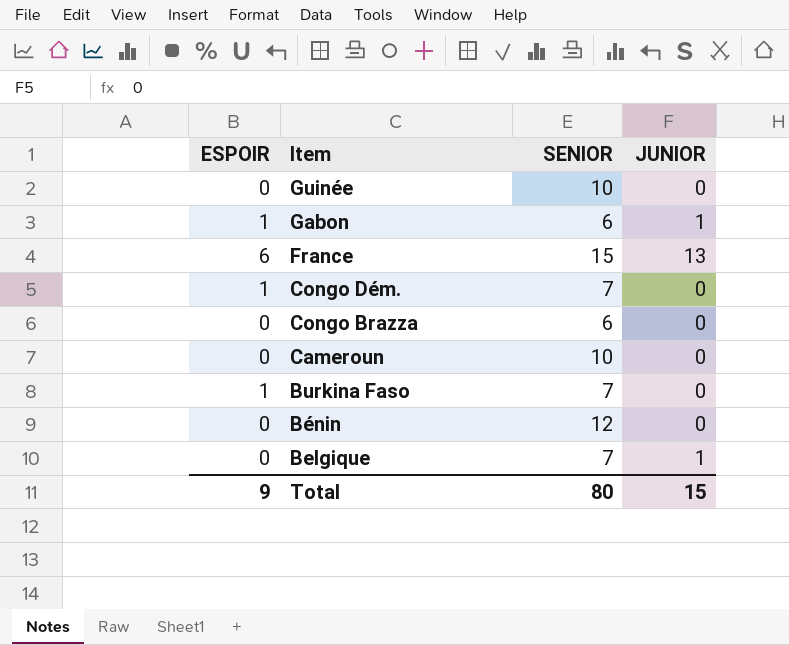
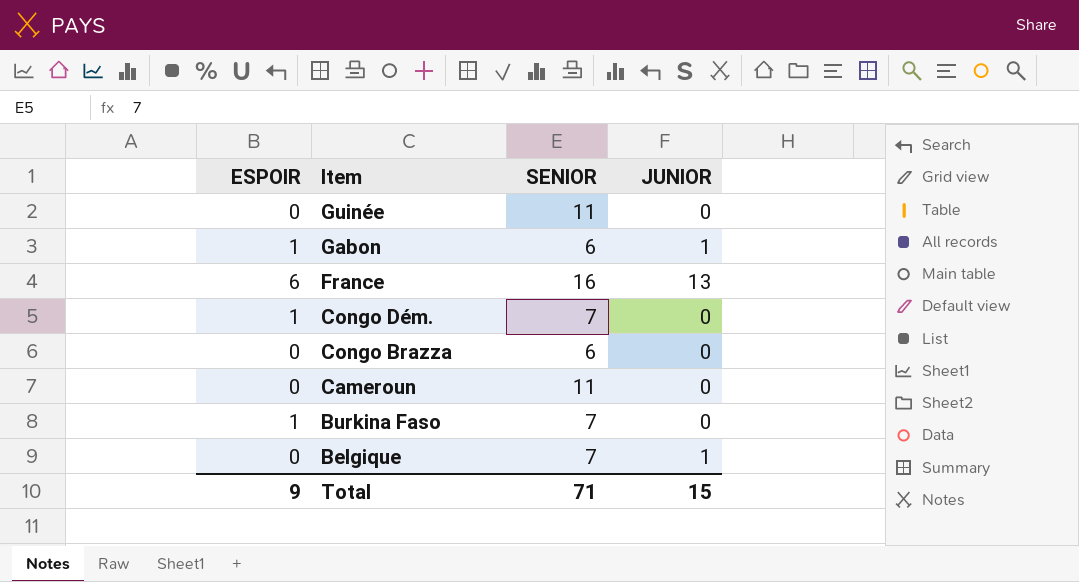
row Bénin: 0 | 12 | 0 -> none
Guinée | SENIOR: 10 -> 11
France | SENIOR: 15 -> 16
Cameroun | SENIOR: 10 -> 11
Total | SENIOR: 80 -> 71

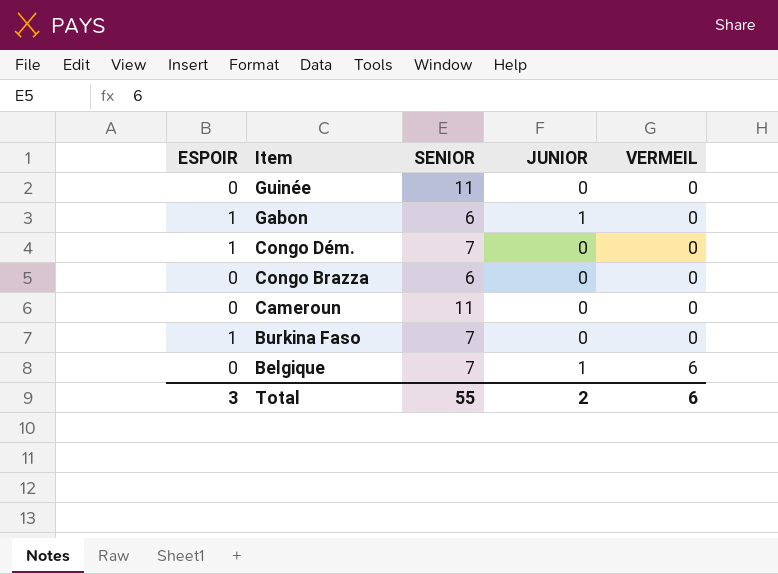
column VERMEIL | position: none -> 5
row France: 6 | 16 | 13 -> none
Total | ESPOIR: 9 -> 3
Total | SENIOR: 71 -> 55
Total | JUNIOR: 15 -> 2

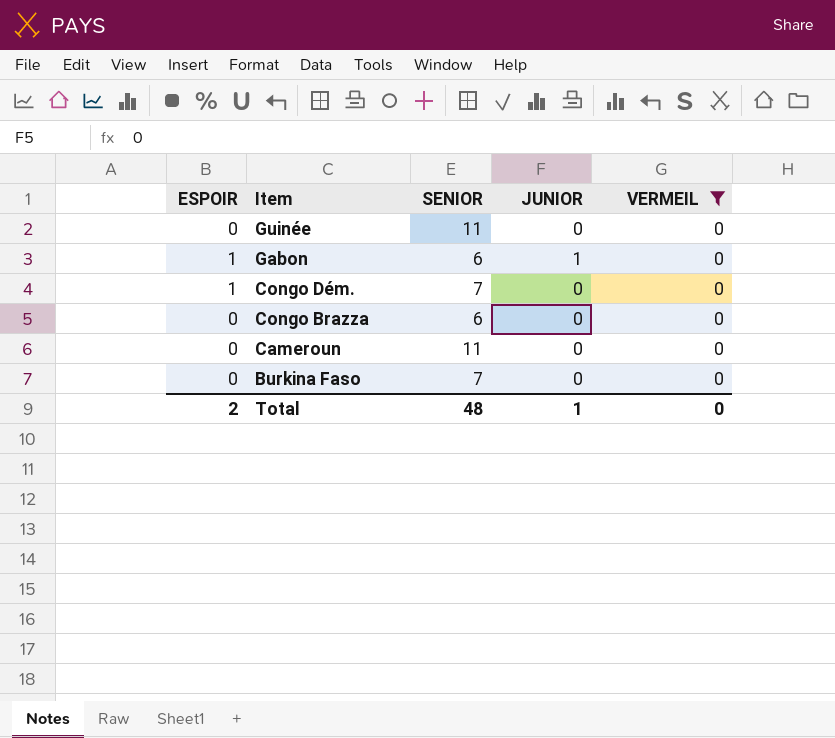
filter: none -> VERMEIL = 0
Burkina Faso | ESPOIR: 1 -> 0
Total | ESPOIR: 3 -> 2
Total | SENIOR: 55 -> 48
Total | JUNIOR: 2 -> 1
Total | VERMEIL: 6 -> 0

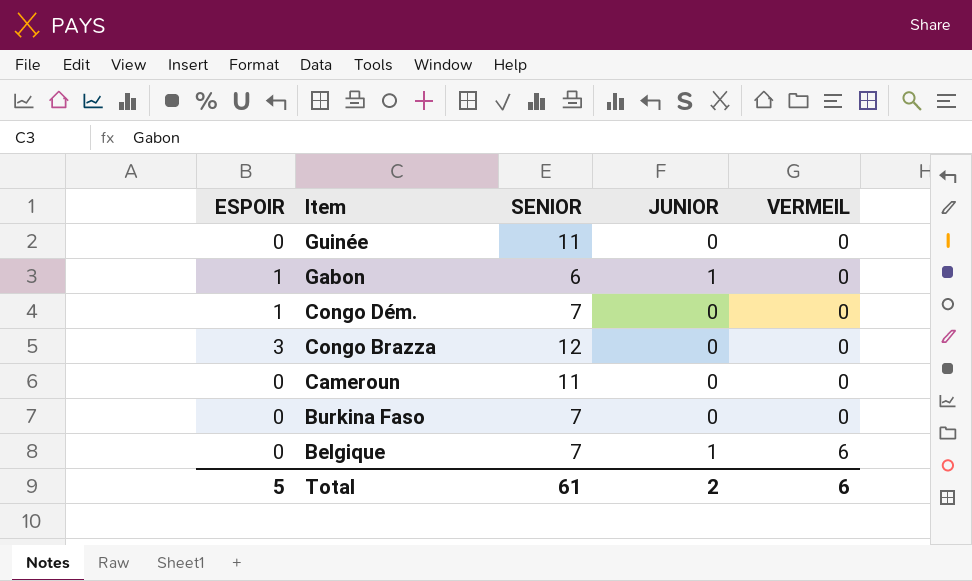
filter: VERMEIL = 0 -> none
Congo Brazza | ESPOIR: 0 -> 3
Congo Brazza | SENIOR: 6 -> 12
Total | ESPOIR: 2 -> 5
Total | SENIOR: 48 -> 61
Total | JUNIOR: 1 -> 2
Total | VERMEIL: 0 -> 6

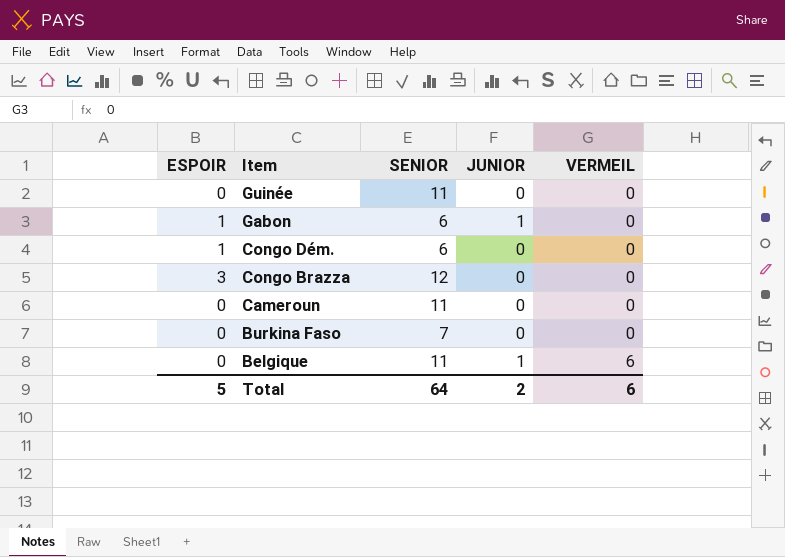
Congo Dém. | SENIOR: 7 -> 6
Belgique | SENIOR: 7 -> 11
Total | SENIOR: 61 -> 64

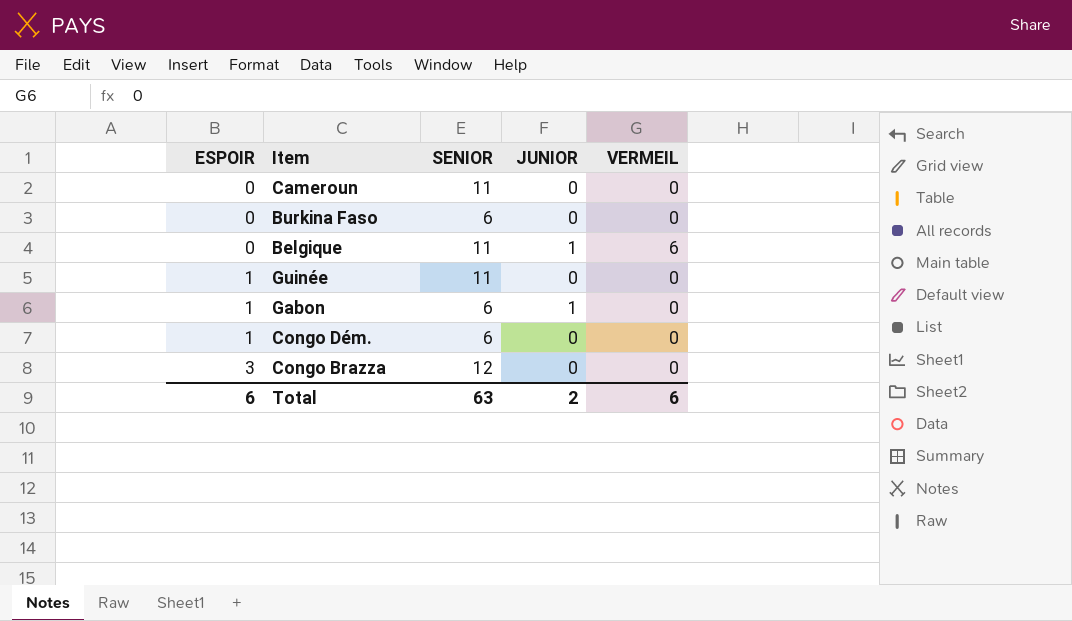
row order: Item descending -> ESPOIR ascending
Burkina Faso | SENIOR: 7 -> 6
Guinée | ESPOIR: 0 -> 1
Total | ESPOIR: 5 -> 6
Total | SENIOR: 64 -> 63

